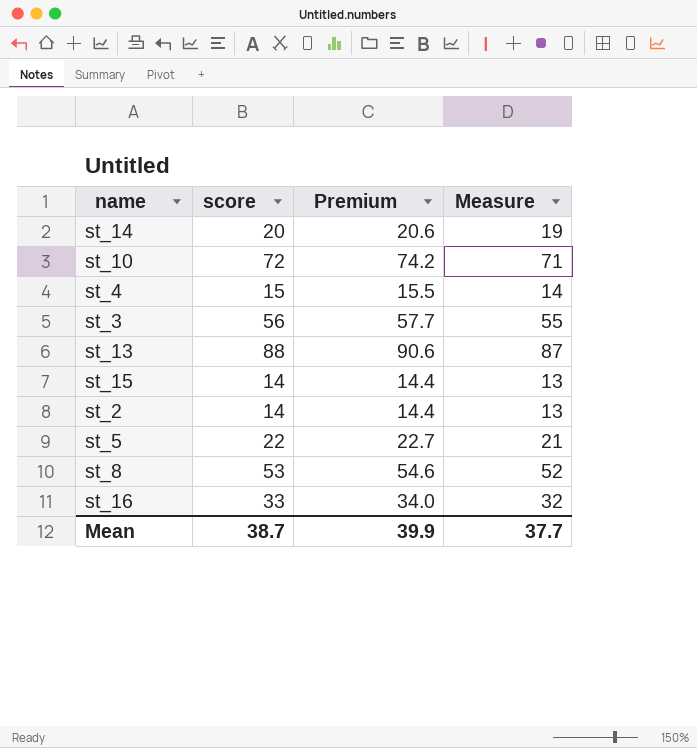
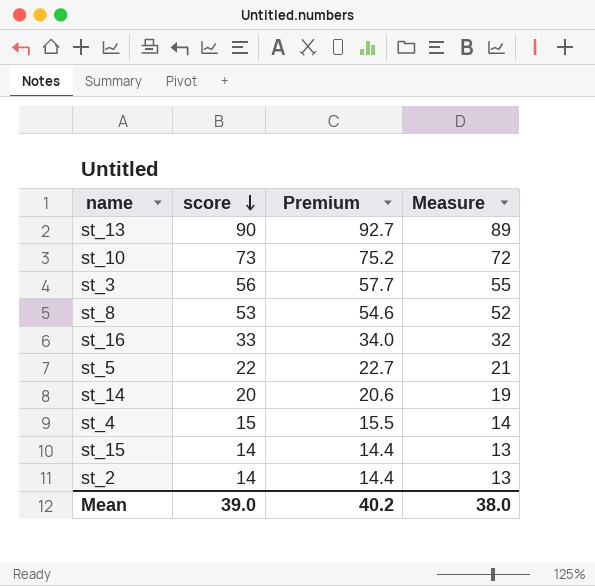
row order: none -> score descending
st_13 | score: 88 -> 90
st_13 | Premium: 90.6 -> 92.7
st_13 | Measure: 87 -> 89
st_10 | score: 72 -> 73
st_10 | Premium: 74.2 -> 75.2
st_10 | Measure: 71 -> 72
Mean | score: 38.7 -> 39.0
Mean | Premium: 39.9 -> 40.2
Mean | Measure: 37.7 -> 38.0

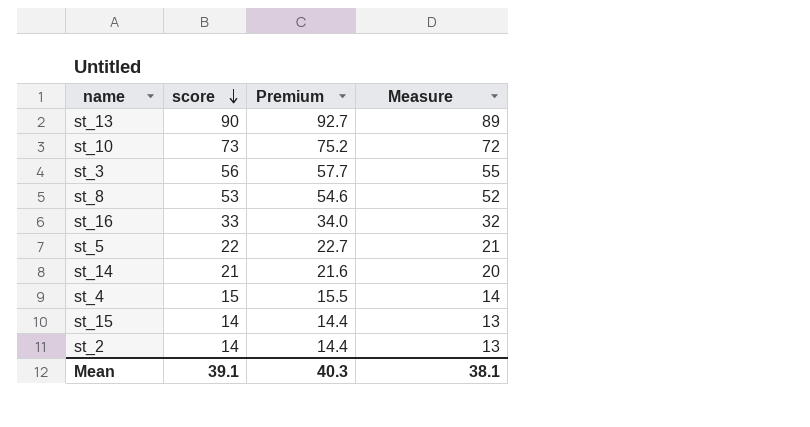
st_14 | score: 20 -> 21
st_14 | Premium: 20.6 -> 21.6
st_14 | Measure: 19 -> 20
Mean | score: 39.0 -> 39.1
Mean | Premium: 40.2 -> 40.3
Mean | Measure: 38.0 -> 38.1

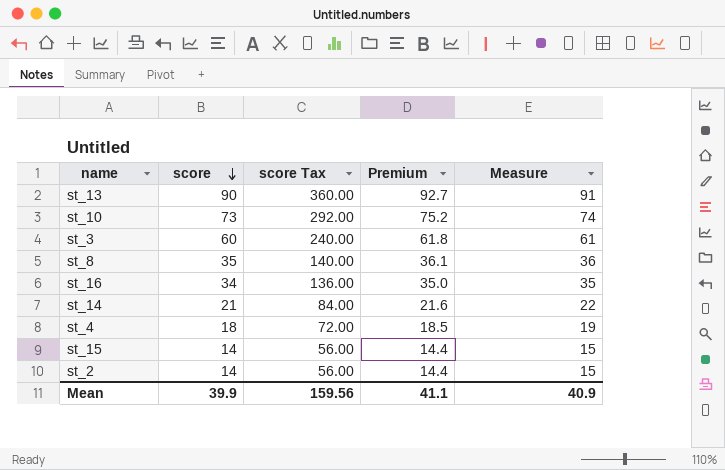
column score Tax | formula: none -> [score] * 4
column Measure | formula: [score] - 1 -> [score] + 1
row st_5: 22 | 22.7 | 21 -> none
st_3 | score: 56 -> 60
st_3 | Premium: 57.7 -> 61.8
st_8 | score: 53 -> 35
st_8 | Premium: 54.6 -> 36.1
st_16 | score: 33 -> 34
st_16 | Premium: 34.0 -> 35.0
st_4 | score: 15 -> 18
st_4 | Premium: 15.5 -> 18.5
Mean | score: 39.1 -> 39.9
Mean | Premium: 40.3 -> 41.1
Mean | Measure: 38.1 -> 40.9

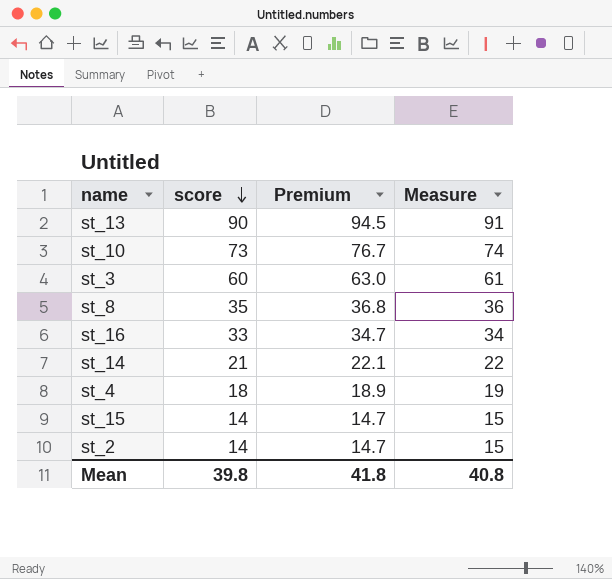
column score Tax | formula: [score] * 4 -> none
column Premium | formula: [score] * 1.03 -> [score] * 1.05
st_16 | score: 34 -> 33
st_16 | Measure: 35 -> 34
Mean | score: 39.9 -> 39.8
Mean | Premium: 41.1 -> 41.8
Mean | Measure: 40.9 -> 40.8

